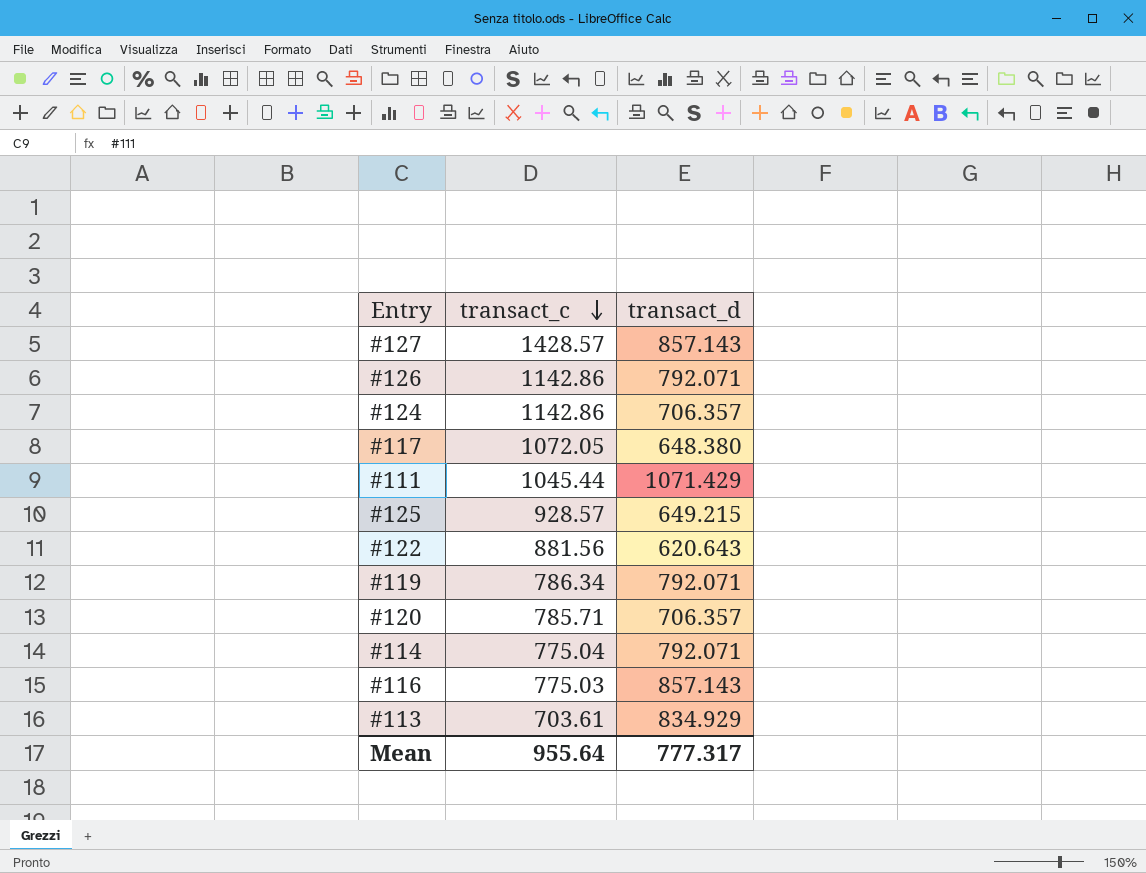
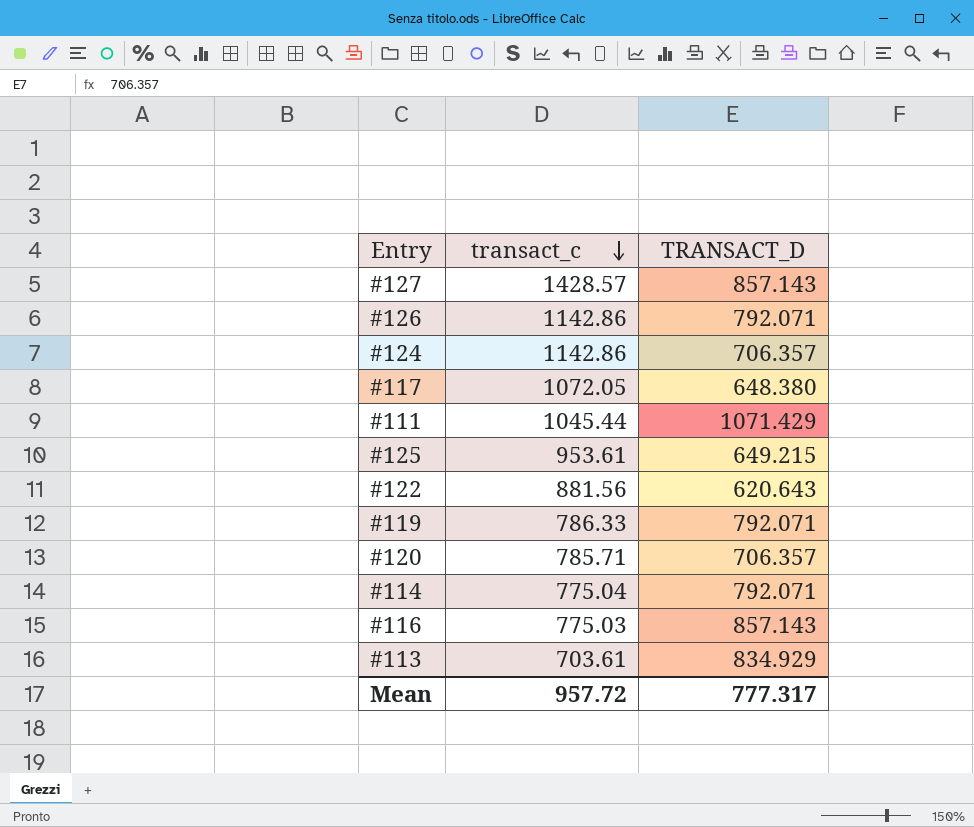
column name: transact_d -> TRANSACT_D
#125 | transact_c: 928.57 -> 953.61
#119 | transact_c: 786.34 -> 786.33
Mean | transact_c: 955.64 -> 957.72

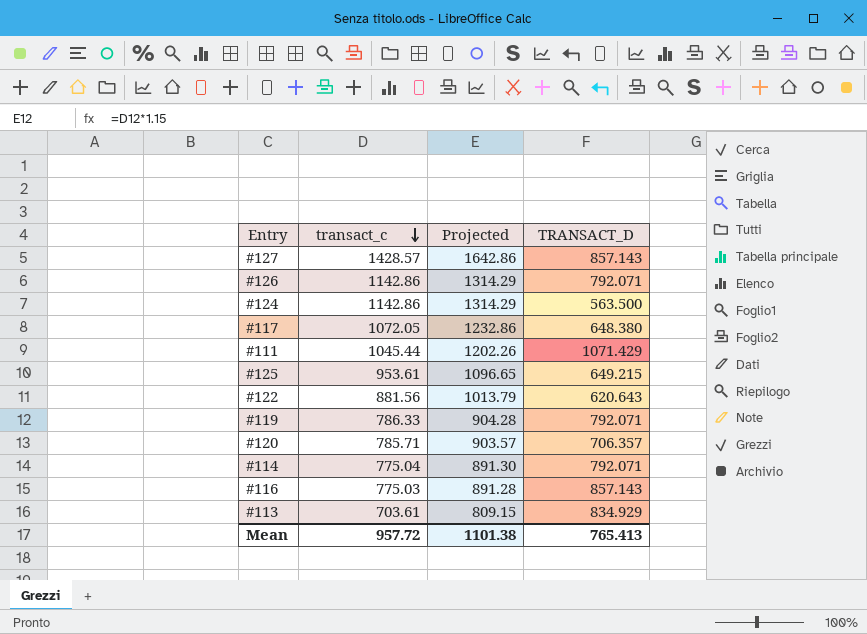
column Projected | formula: none -> [transact_c] * 1.15
#124 | TRANSACT_D: 706.357 -> 563.500
Mean | TRANSACT_D: 777.317 -> 765.413

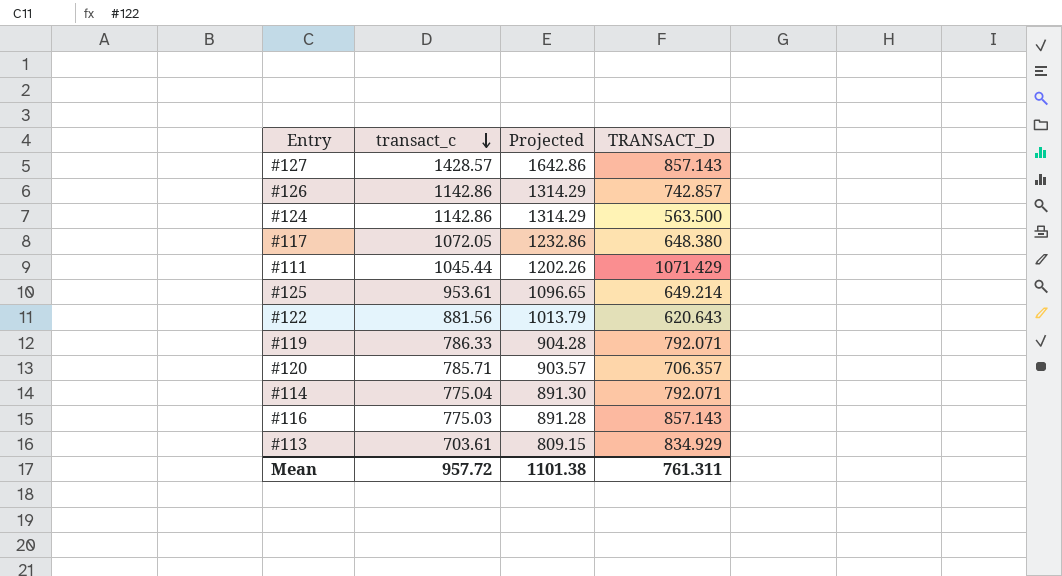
#126 | TRANSACT_D: 792.071 -> 742.857
#125 | TRANSACT_D: 649.215 -> 649.214
Mean | TRANSACT_D: 765.413 -> 761.311

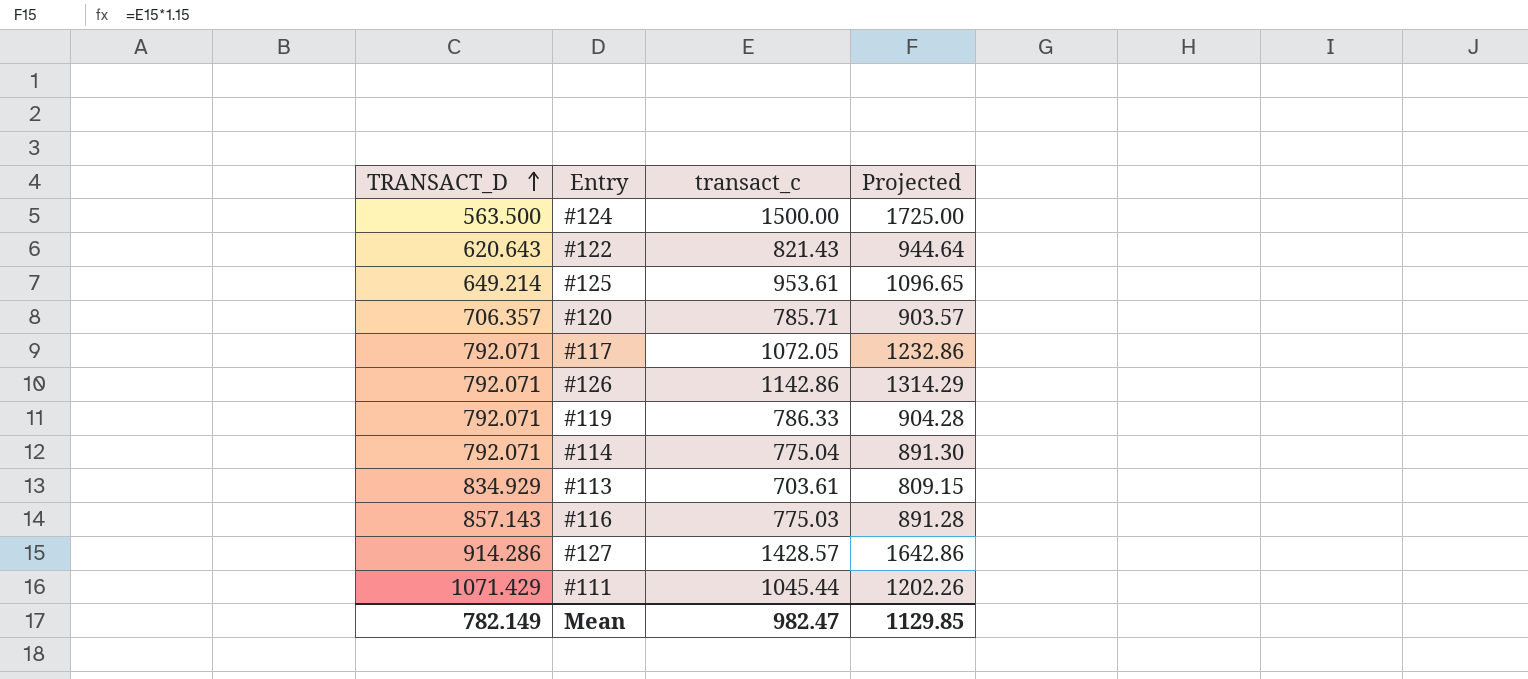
row order: transact_c descending -> TRANSACT_D ascending
column TRANSACT_D | position: 4 -> 1
#124 | transact_c: 1142.86 -> 1500.00
#124 | Projected: 1314.29 -> 1725.00
#122 | transact_c: 881.56 -> 821.43
#122 | Projected: 1013.79 -> 944.64
#117 | TRANSACT_D: 648.380 -> 792.071
#126 | TRANSACT_D: 742.857 -> 792.071
#127 | TRANSACT_D: 857.143 -> 914.286
Mean | TRANSACT_D: 761.311 -> 782.149
Mean | transact_c: 957.72 -> 982.47
Mean | Projected: 1101.38 -> 1129.85

